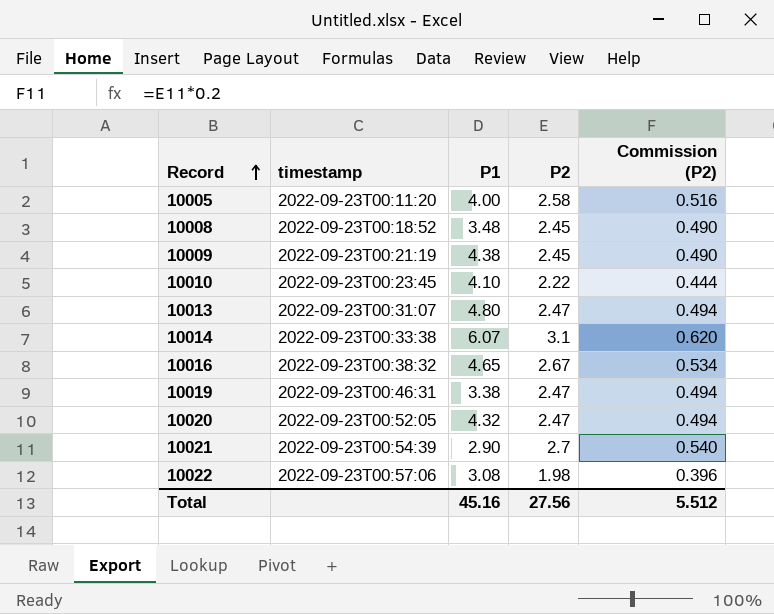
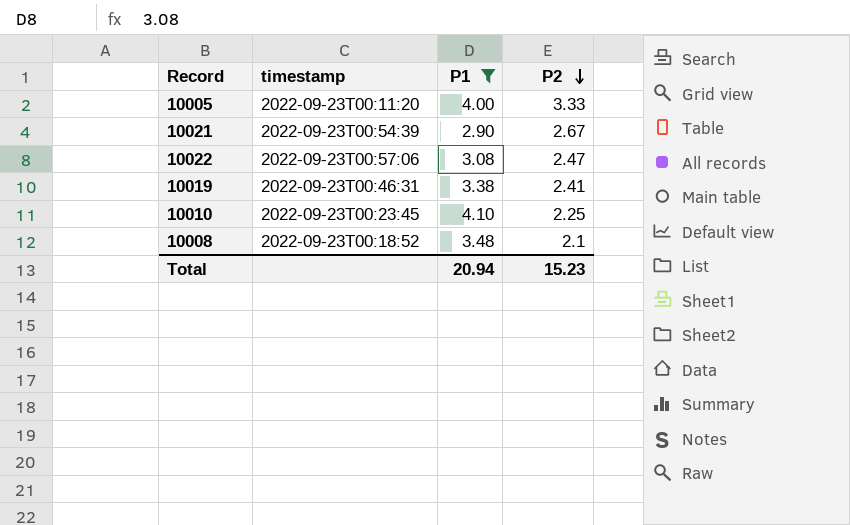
filter: none -> P1 <= 4.10
row order: Record ascending -> P2 descending
column Commission (P2) | formula: [P2] * 0.2 -> none
10005 | P2: 2.58 -> 3.33
10021 | P2: 2.7 -> 2.67
10022 | P2: 1.98 -> 2.47
10019 | P2: 2.47 -> 2.41
10010 | P2: 2.22 -> 2.25
10008 | P2: 2.45 -> 2.1
Total | P1: 45.16 -> 20.94
Total | P2: 27.56 -> 15.23

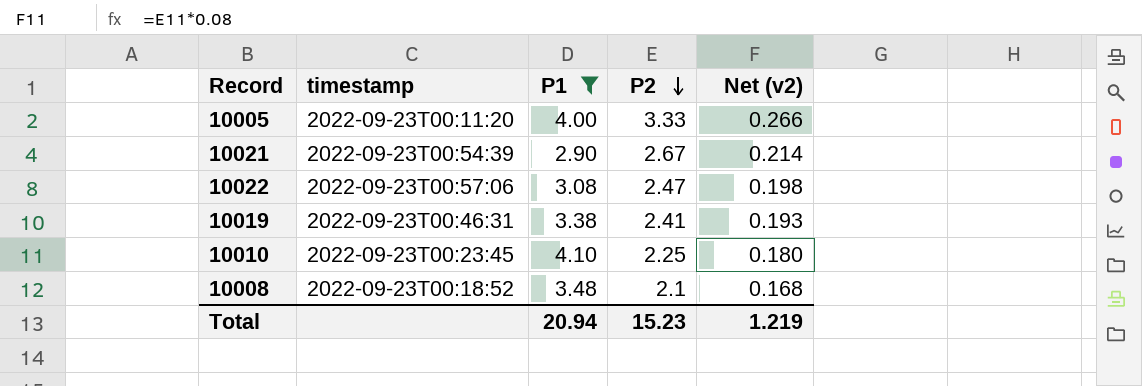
column Net (v2) | formula: none -> [P2] * 0.08

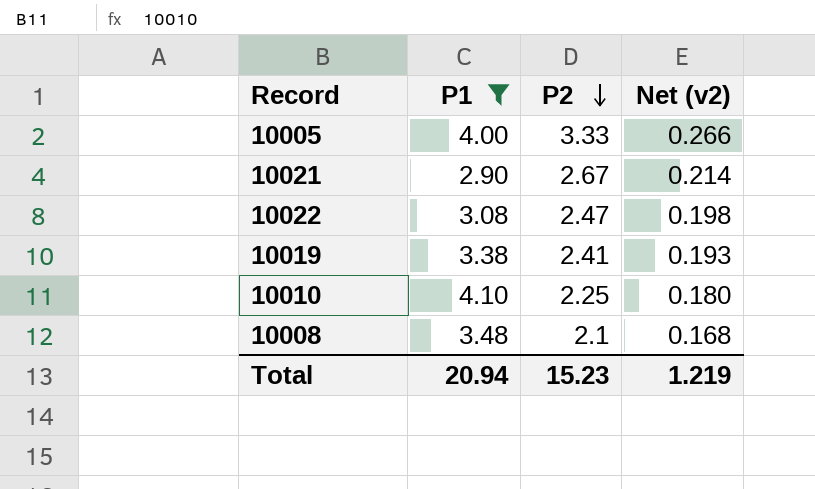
column timestamp | position: 2 -> none

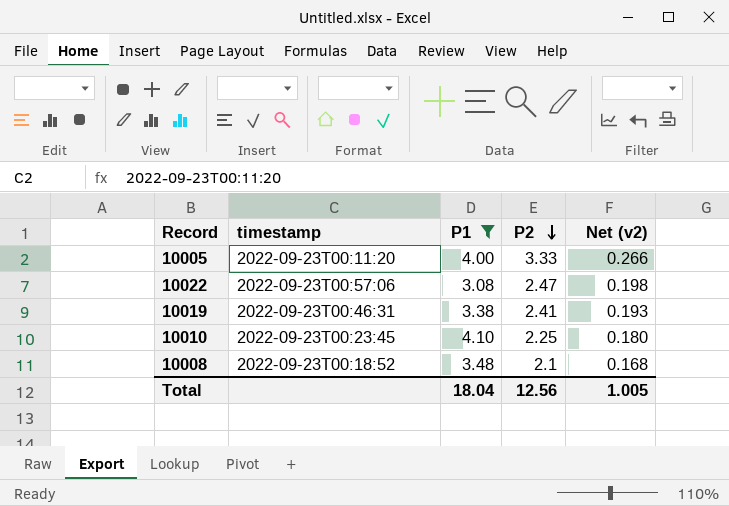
column timestamp | position: none -> 2
row 10021: 2.90 | 2.67 | 0.214 -> none
Total | P1: 20.94 -> 18.04
Total | P2: 15.23 -> 12.56
Total | Net (v2): 1.219 -> 1.005

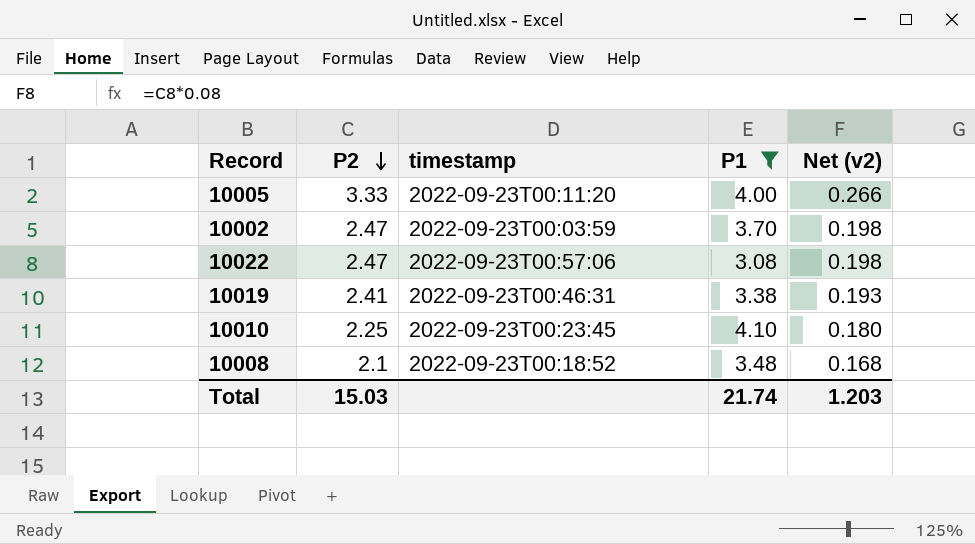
column P2 | position: 4 -> 2
row 10002: none -> 2.47 | 2022-09-23T00:03:59 | 3.70 | 0.198
Total | P2: 12.56 -> 15.03
Total | P1: 18.04 -> 21.74
Total | Net (v2): 1.005 -> 1.203

